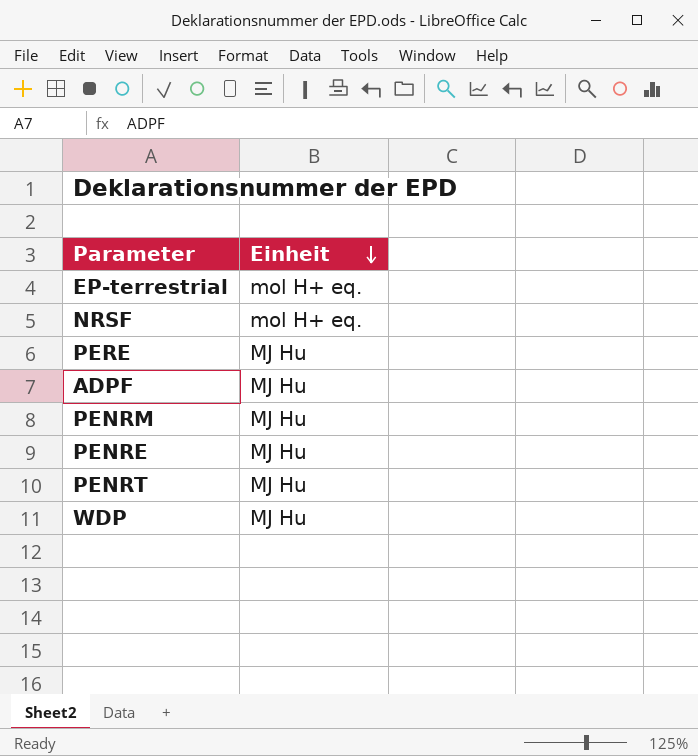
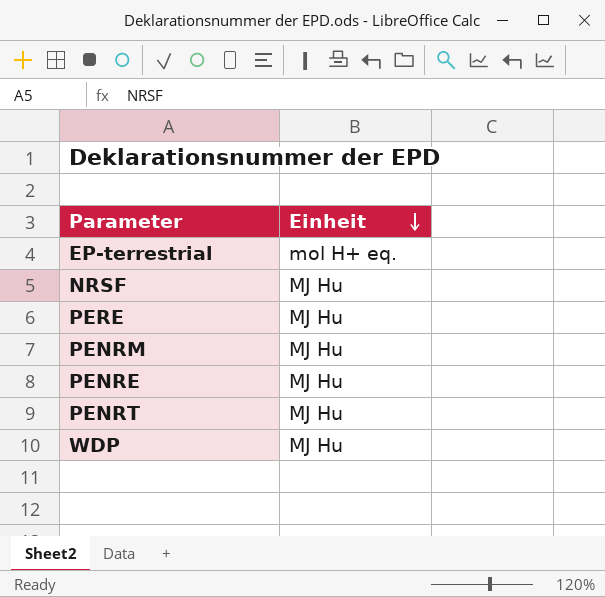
row ADPF: MJ Hu -> none
NRSF | Einheit: mol H+ eq. -> MJ Hu

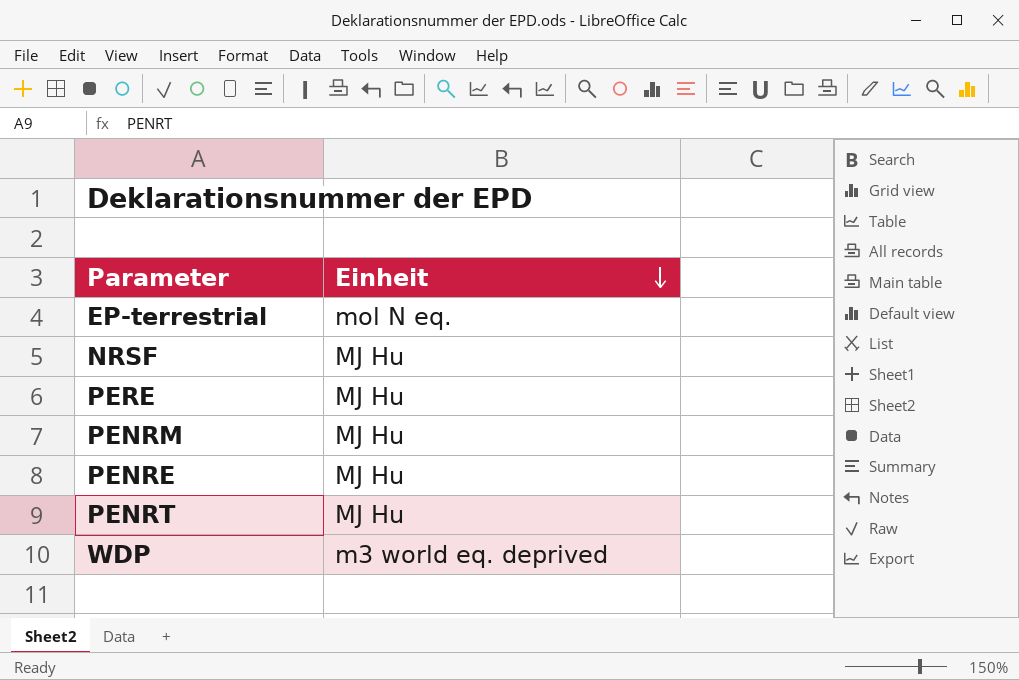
EP-terrestrial | Einheit: mol H+ eq. -> mol N eq.
WDP | Einheit: MJ Hu -> m3 world eq. deprived

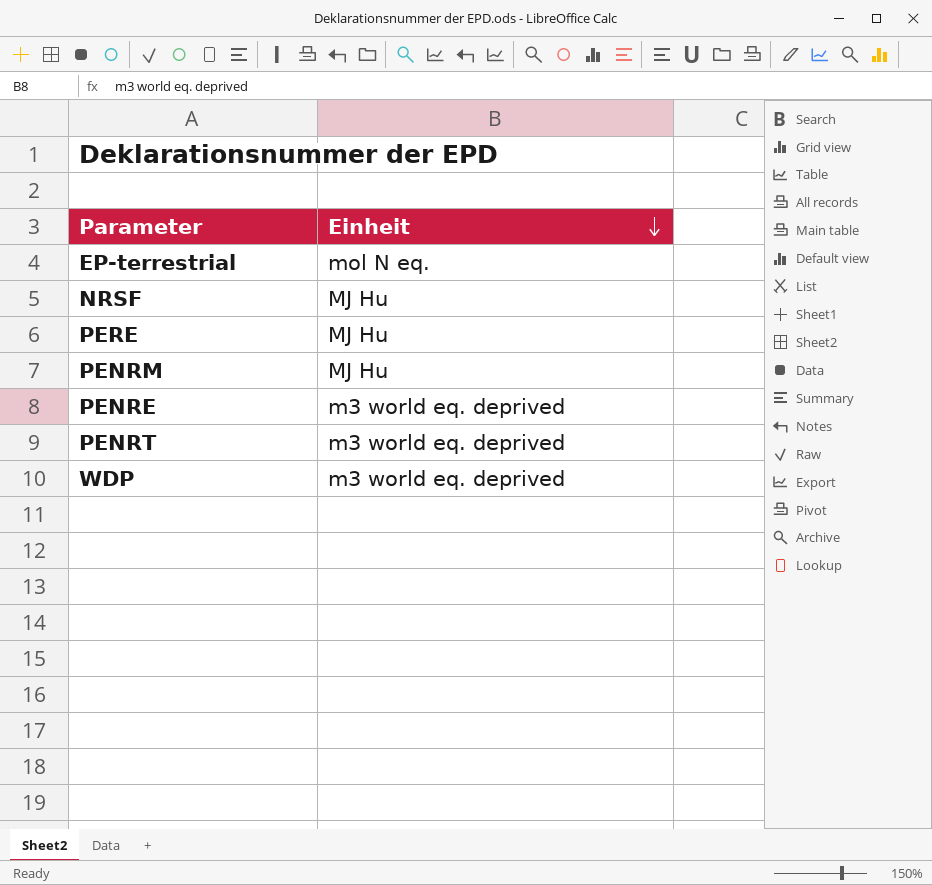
PENRE | Einheit: MJ Hu -> m3 world eq. deprived
PENRT | Einheit: MJ Hu -> m3 world eq. deprived

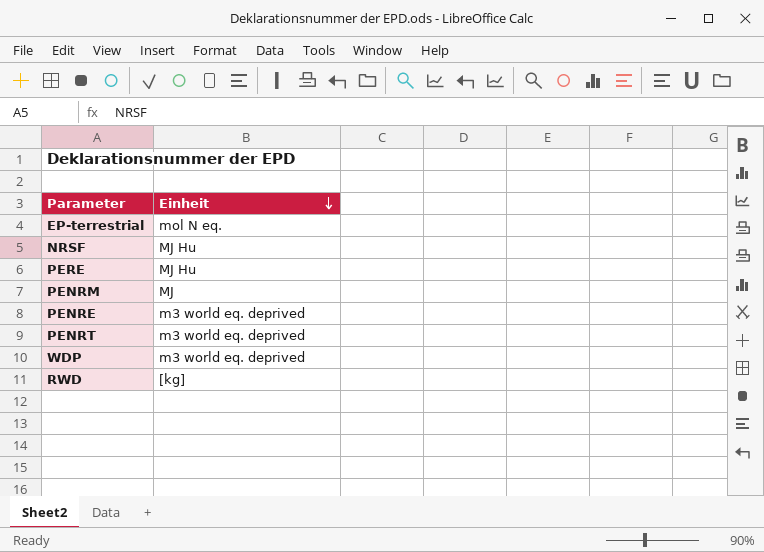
PENRM | Einheit: MJ Hu -> MJ
row RWD: none -> [kg]

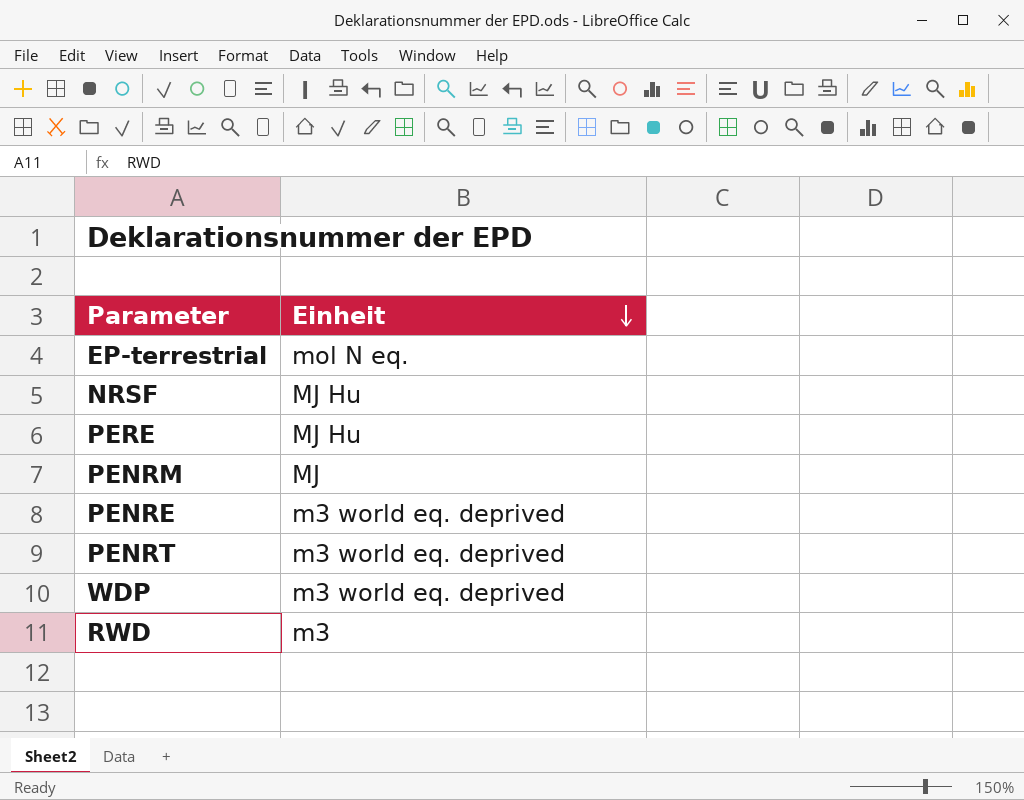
RWD | Einheit: [kg] -> m3

